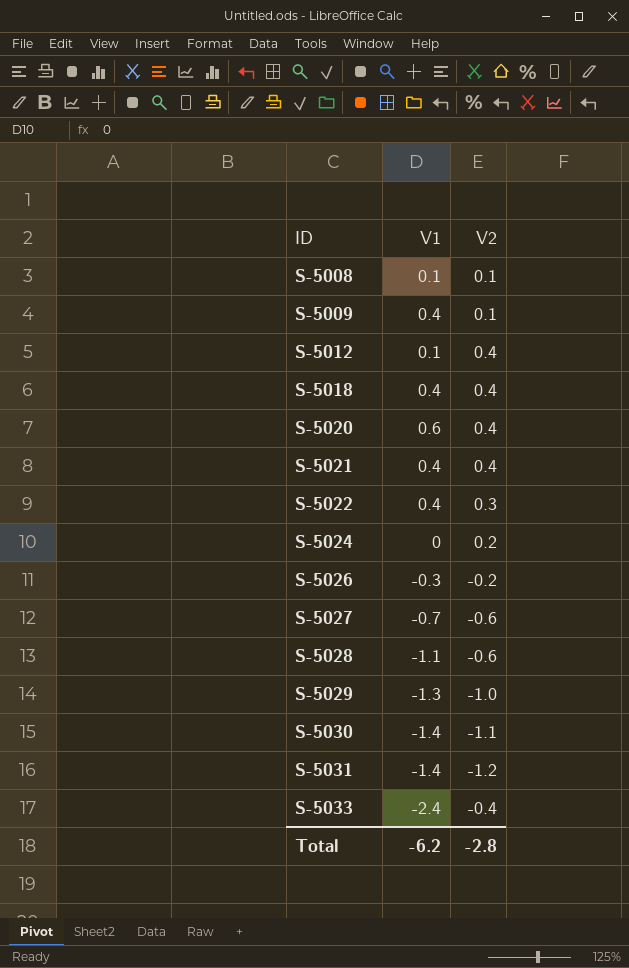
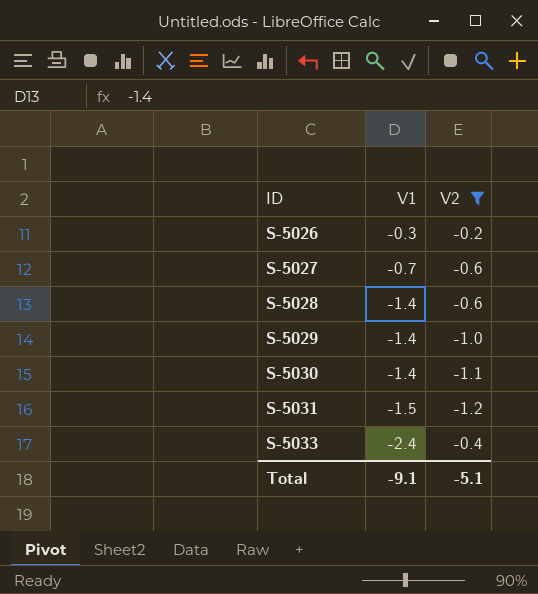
filter: none -> V2 <= -0.2
S-5028 | V1: -1.1 -> -1.4
S-5029 | V1: -1.3 -> -1.4
S-5031 | V1: -1.4 -> -1.5
Total | V1: -6.2 -> -9.1
Total | V2: -2.8 -> -5.1

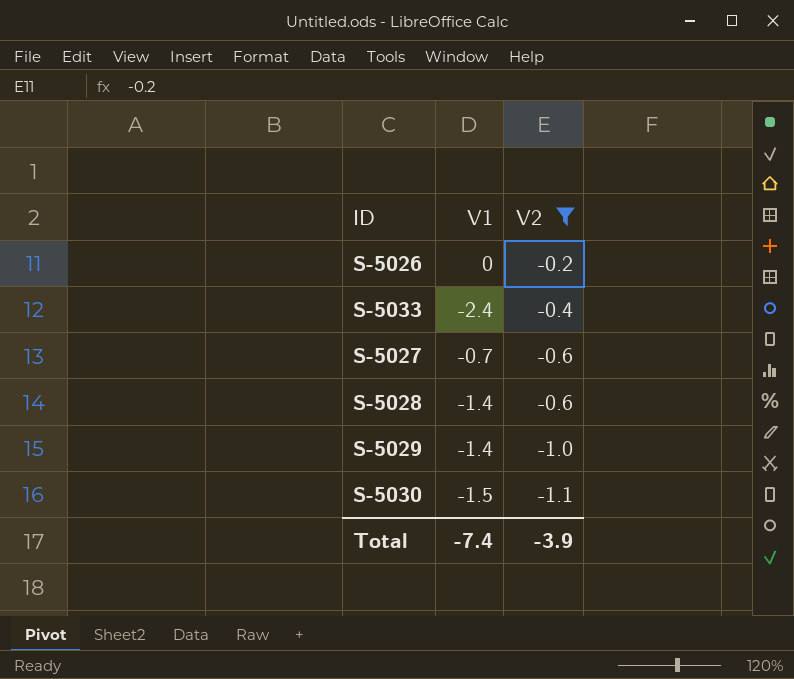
row order: ID ascending -> V2 descending
row S-5031: -1.5 | -1.2 -> none
S-5026 | V1: -0.3 -> 0
S-5030 | V1: -1.4 -> -1.5
Total | V1: -9.1 -> -7.4
Total | V2: -5.1 -> -3.9

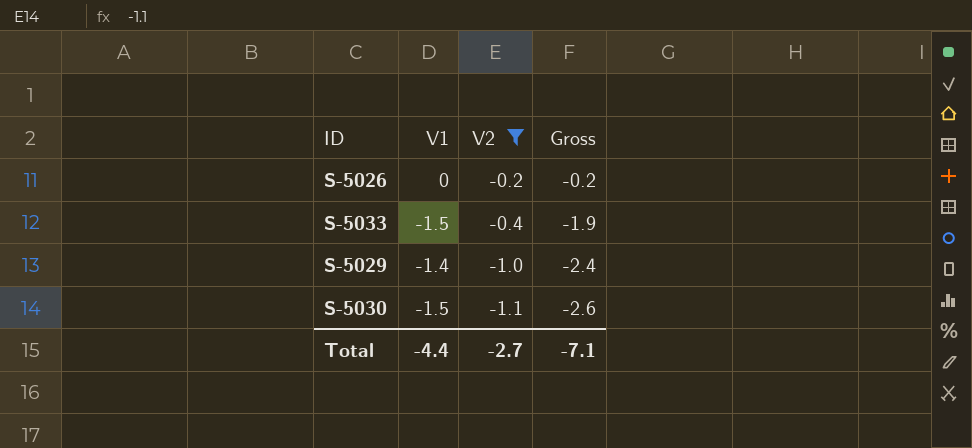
column Gross | formula: none -> [V1] + [V2]
row S-5027: -0.7 | -0.6 -> none
row S-5028: -1.4 | -0.6 -> none
S-5033 | V1: -2.4 -> -1.5
Total | V1: -7.4 -> -4.4
Total | V2: -3.9 -> -2.7

